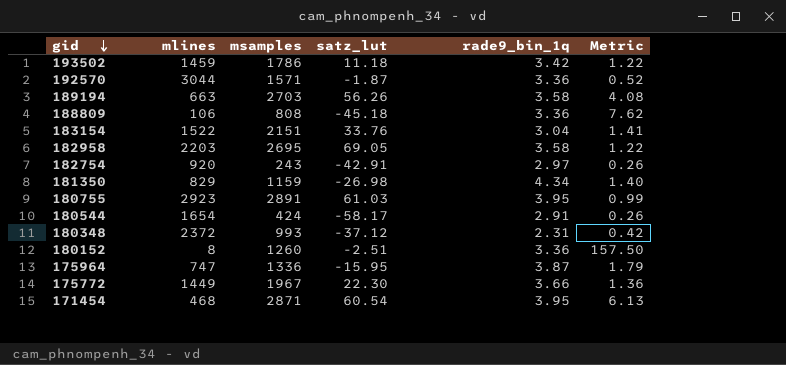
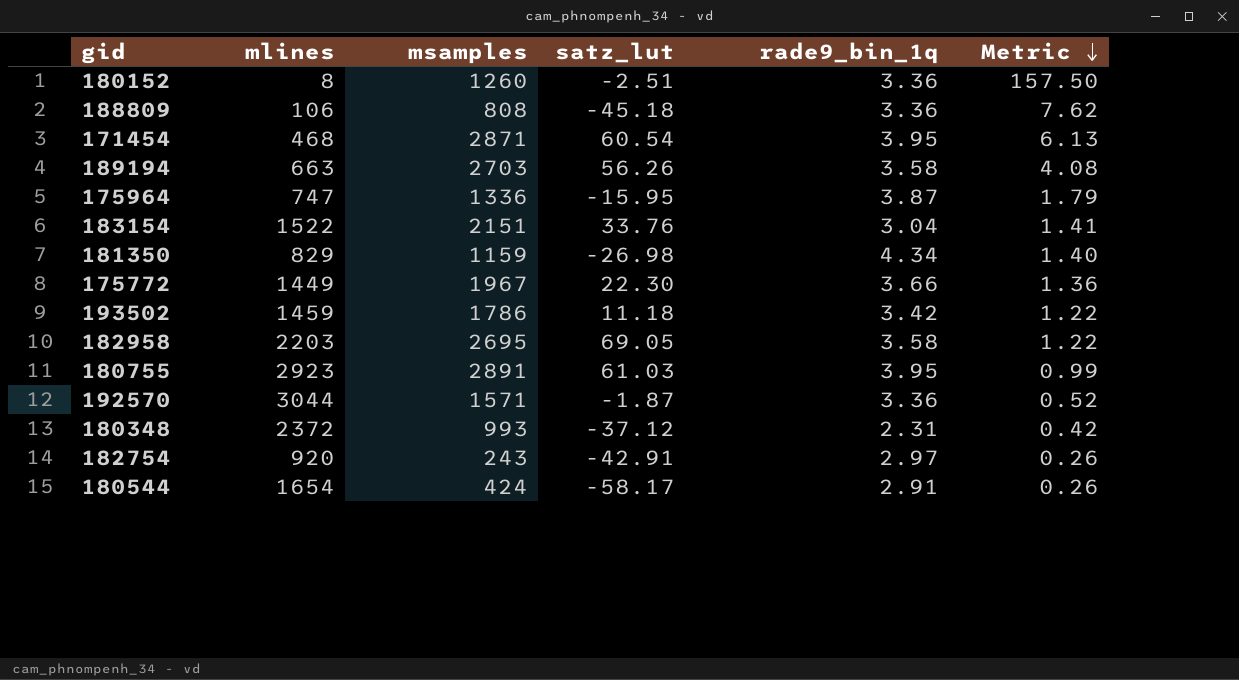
row order: gid descending -> Metric descending

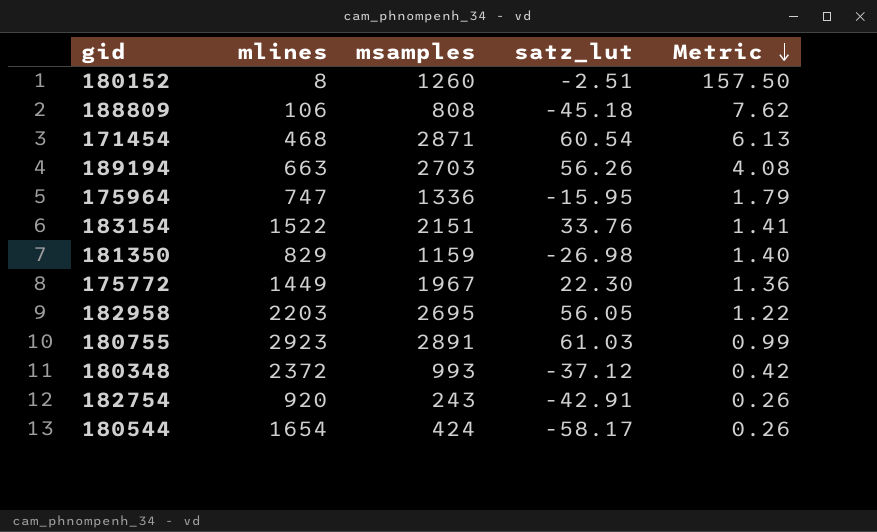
column rade9_bin_1q | position: 5 -> none
row 193502: 1459 | 1786 | 11.18 | 3.42 | 1.22 -> none
row 192570: 3044 | 1571 | -1.87 | 3.36 | 0.52 -> none
182958 | satz_lut: 69.05 -> 56.05

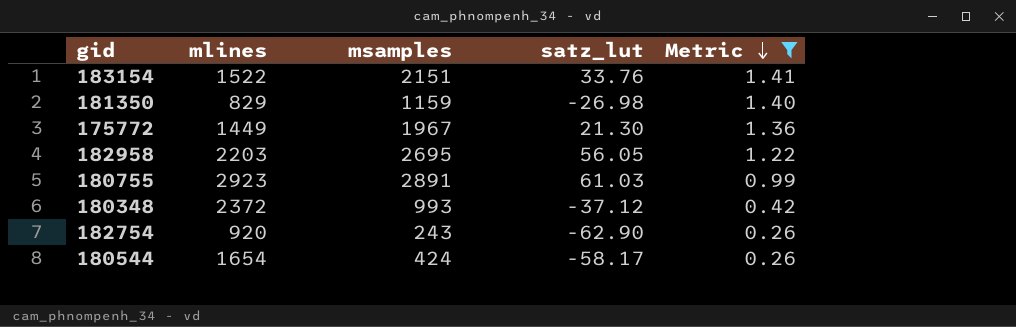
filter: none -> Metric <= 1.41
175772 | satz_lut: 22.30 -> 21.30
182754 | satz_lut: -42.91 -> -62.90

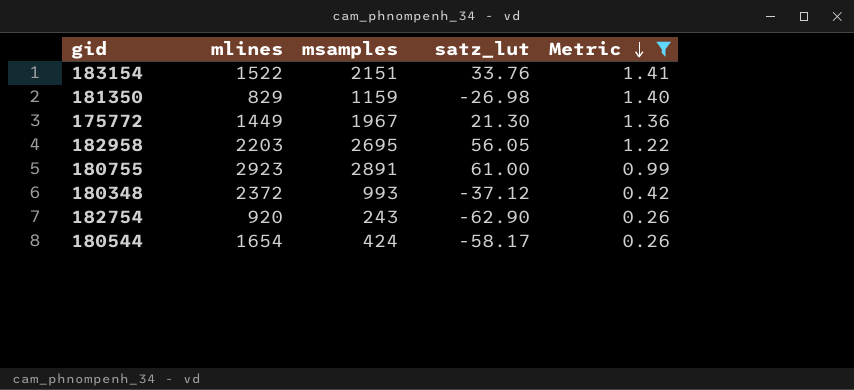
180755 | satz_lut: 61.03 -> 61.00

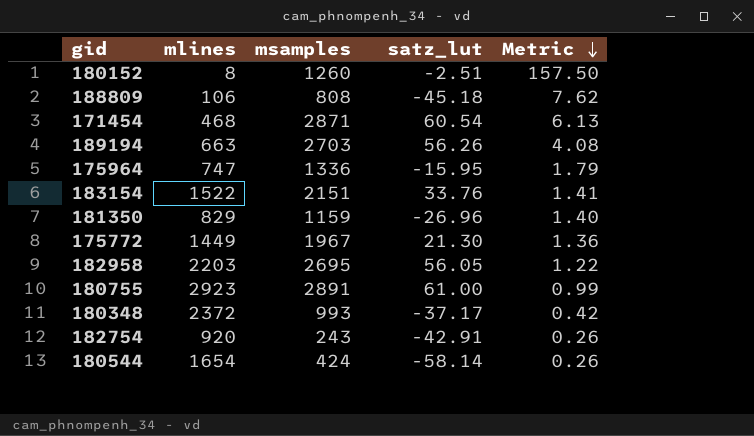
filter: Metric <= 1.41 -> none
181350 | satz_lut: -26.98 -> -26.96
180348 | satz_lut: -37.12 -> -37.17
182754 | satz_lut: -62.90 -> -42.91
180544 | satz_lut: -58.17 -> -58.14

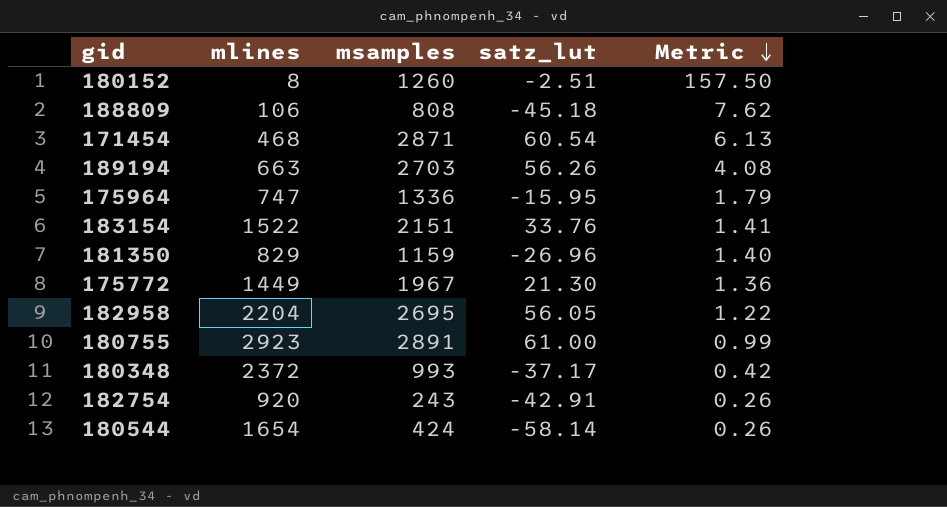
182958 | mlines: 2203 -> 2204

